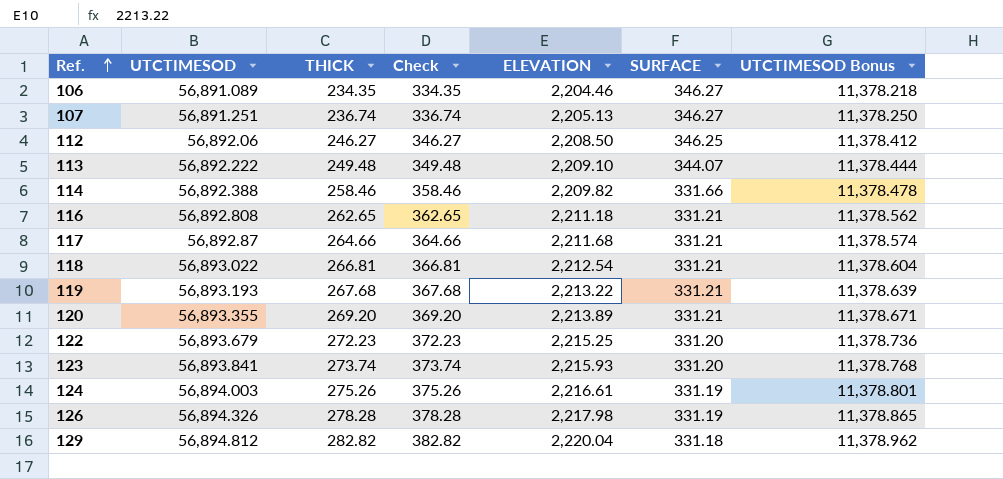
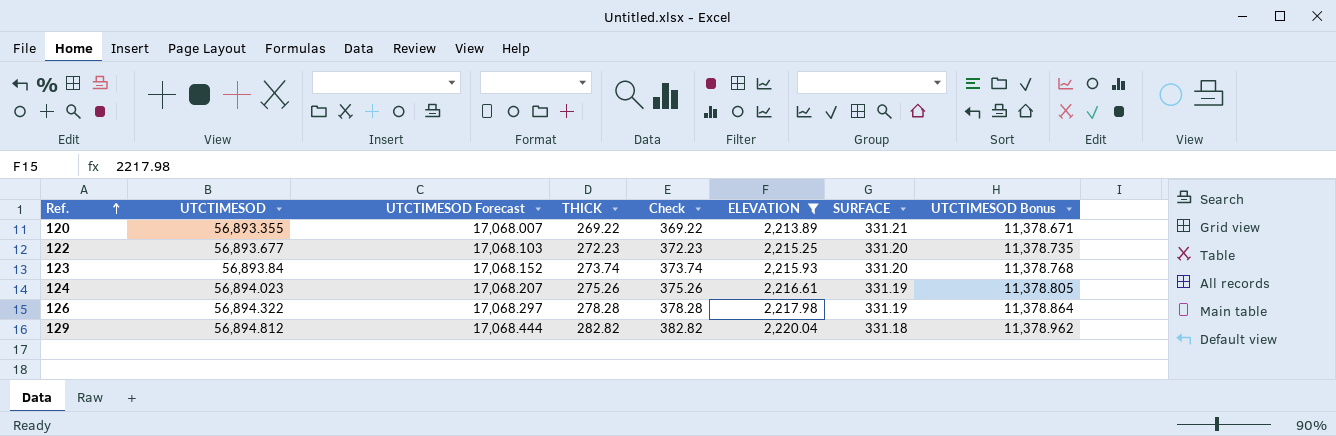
filter: none -> ELEVATION >= 2,213.89
column UTCTIMESOD Forecast | formula: none -> [UTCTIMESOD] * 0.3
120 | THICK: 269.20 -> 269.22
120 | Check: 369.20 -> 369.22
122 | UTCTIMESOD: 56,893.679 -> 56,893.677
122 | UTCTIMESOD Bonus: 11,378.736 -> 11,378.735
123 | UTCTIMESOD: 56,893.841 -> 56,893.84
124 | UTCTIMESOD: 56,894.003 -> 56,894.023
124 | UTCTIMESOD Bonus: 11,378.801 -> 11,378.805
126 | UTCTIMESOD: 56,894.326 -> 56,894.322
126 | UTCTIMESOD Bonus: 11,378.865 -> 11,378.864

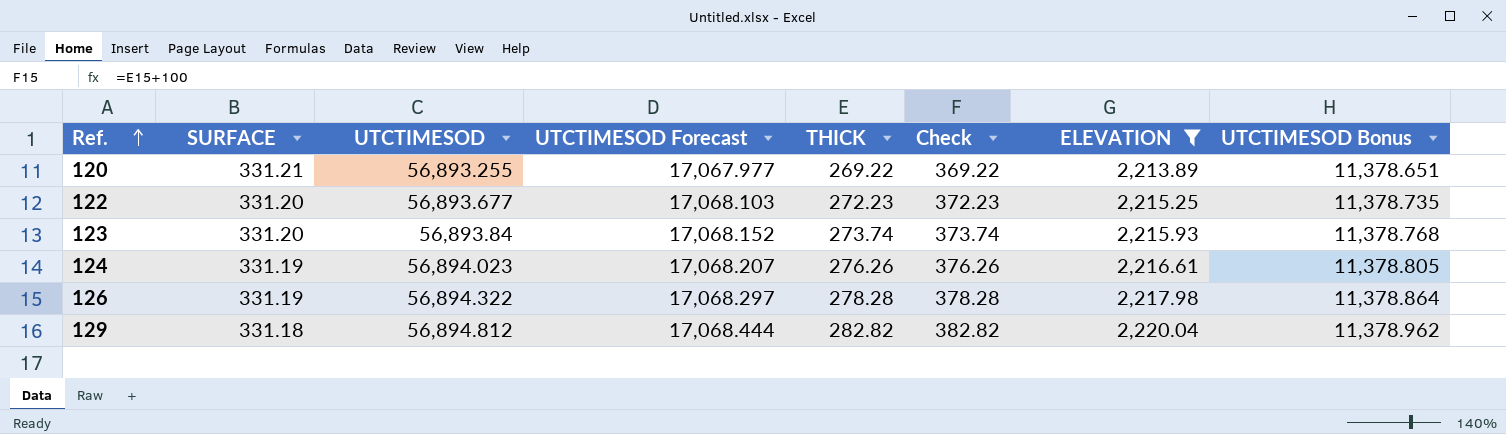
column SURFACE | position: 7 -> 2
120 | UTCTIMESOD: 56,893.355 -> 56,893.255
120 | UTCTIMESOD Forecast: 17,068.007 -> 17,067.977
120 | UTCTIMESOD Bonus: 11,378.671 -> 11,378.651
124 | THICK: 275.26 -> 276.26
124 | Check: 375.26 -> 376.26

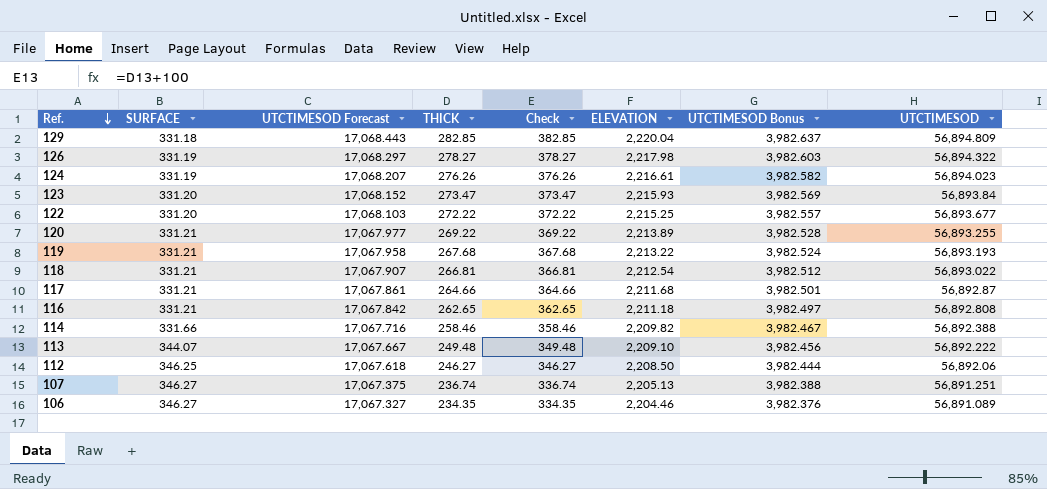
filter: ELEVATION >= 2,213.89 -> none
row order: Ref. ascending -> Ref. descending
column UTCTIMESOD Bonus | formula: [UTCTIMESOD] * 0.2 -> [UTCTIMESOD] * 0.07
column UTCTIMESOD | position: 3 -> 8
129 | UTCTIMESOD Forecast: 17,068.444 -> 17,068.443
129 | THICK: 282.82 -> 282.85
129 | Check: 382.82 -> 382.85
129 | UTCTIMESOD: 56,894.812 -> 56,894.809
126 | THICK: 278.28 -> 278.27
126 | Check: 378.28 -> 378.27
123 | THICK: 273.74 -> 273.47
123 | Check: 373.74 -> 373.47
122 | THICK: 272.23 -> 272.22
122 | Check: 372.23 -> 372.22

